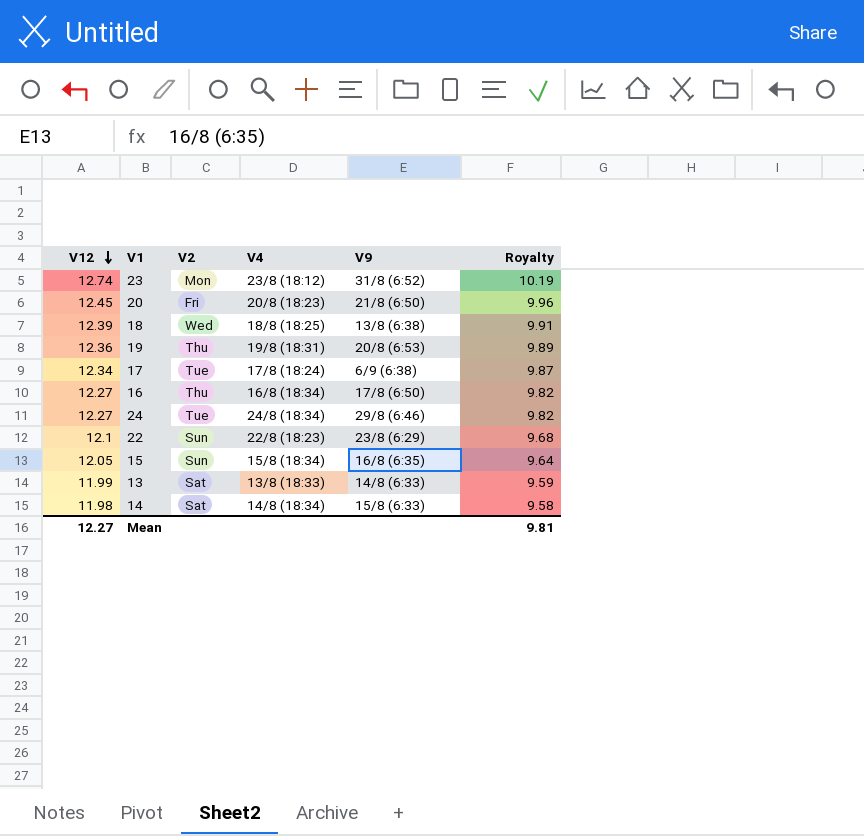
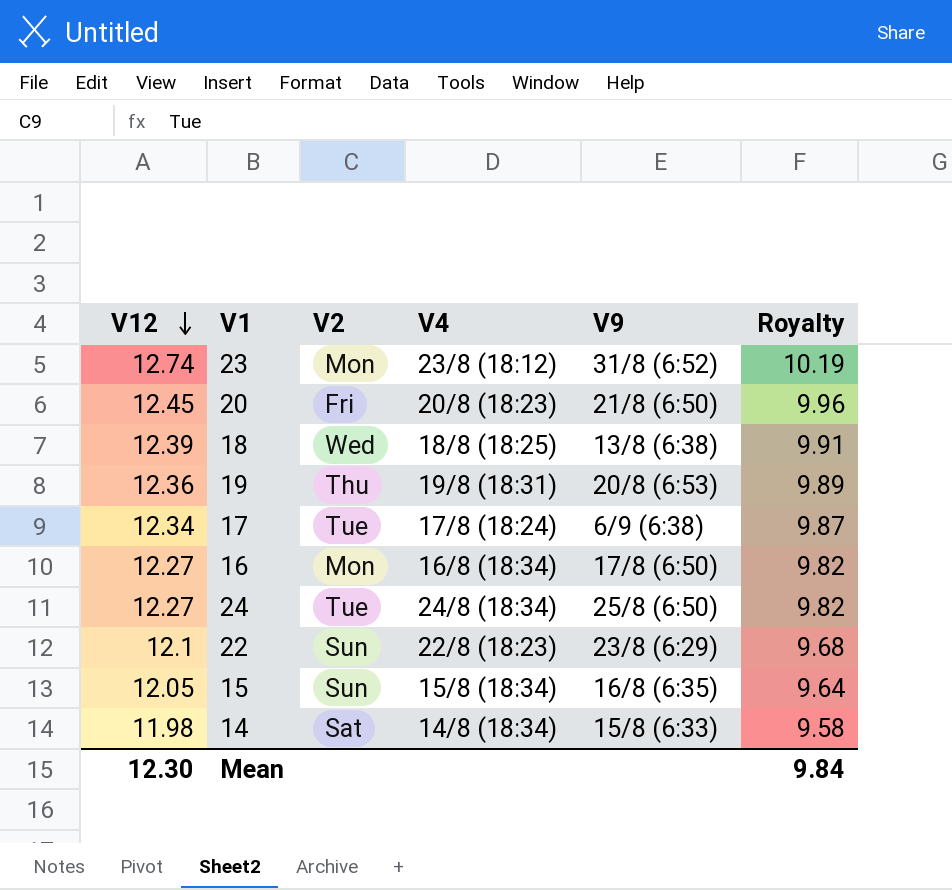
row 13: 11.99 | Sat | 13/8 (18:33) | 14/8 (6:33) | 9.59 -> none
16 | V2: Thu -> Mon
24 | V9: 29/8 (6:46) -> 25/8 (6:50)
Mean | V12: 12.27 -> 12.30
Mean | Royalty: 9.81 -> 9.84

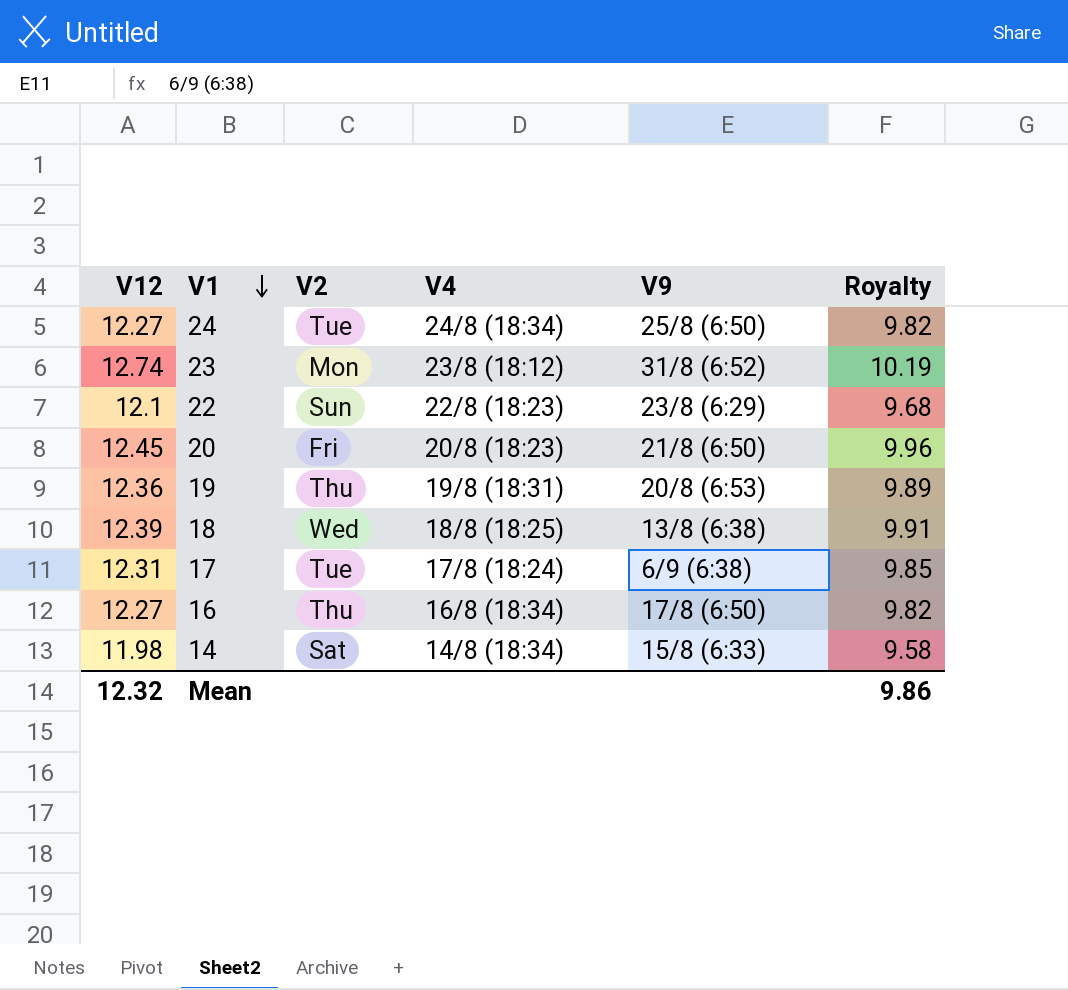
row order: V12 descending -> V1 descending
row 15: 12.05 | Sun | 15/8 (18:34) | 16/8 (6:35) | 9.64 -> none
17 | V12: 12.34 -> 12.31
17 | Royalty: 9.87 -> 9.85
16 | V2: Mon -> Thu
Mean | V12: 12.30 -> 12.32
Mean | Royalty: 9.84 -> 9.86

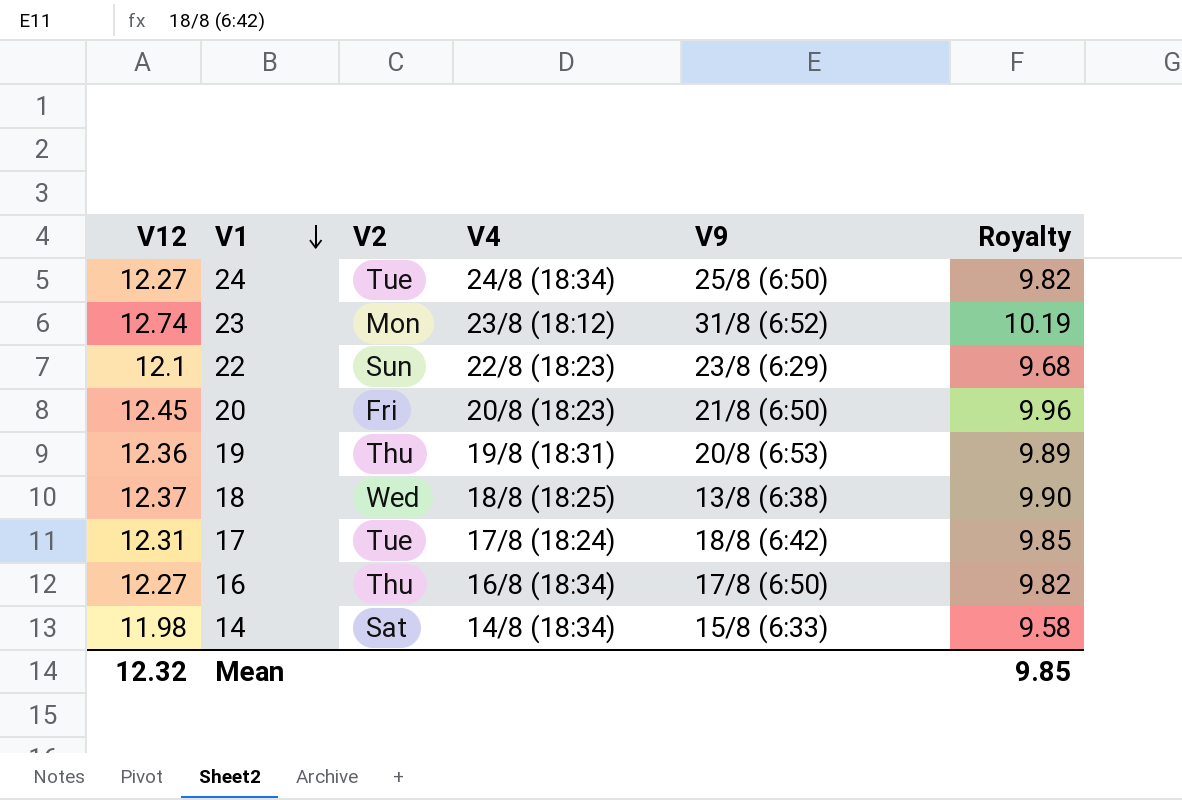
18 | V12: 12.39 -> 12.37
18 | Royalty: 9.91 -> 9.90
17 | V9: 6/9 (6:38) -> 18/8 (6:42)
Mean | Royalty: 9.86 -> 9.85

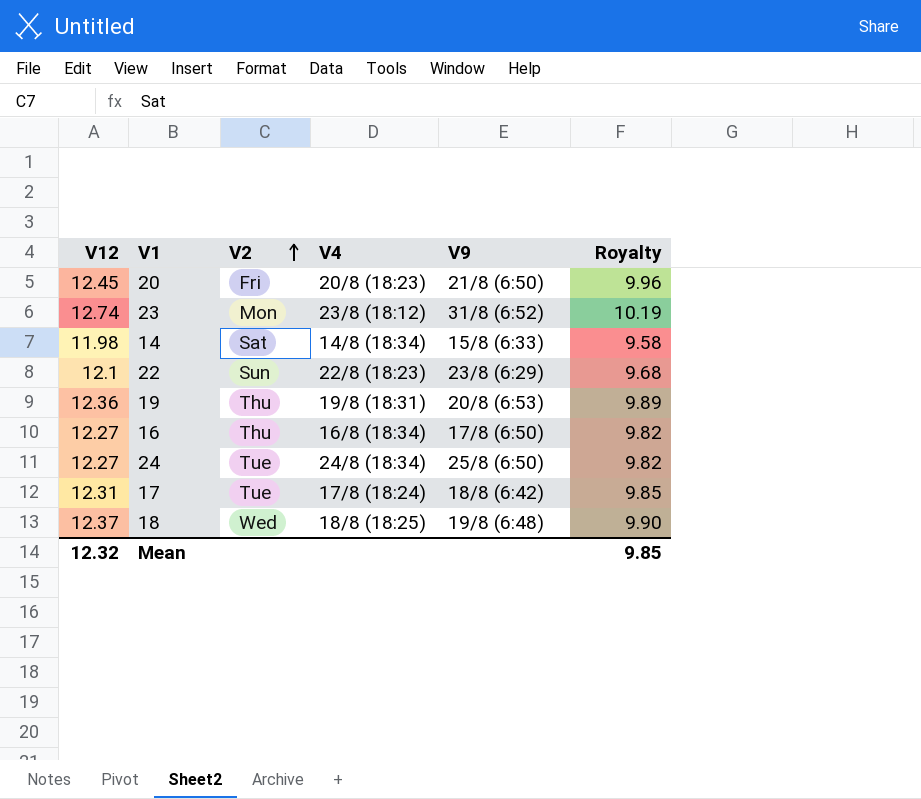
row order: V1 descending -> V2 ascending
18 | V9: 13/8 (6:38) -> 19/8 (6:48)

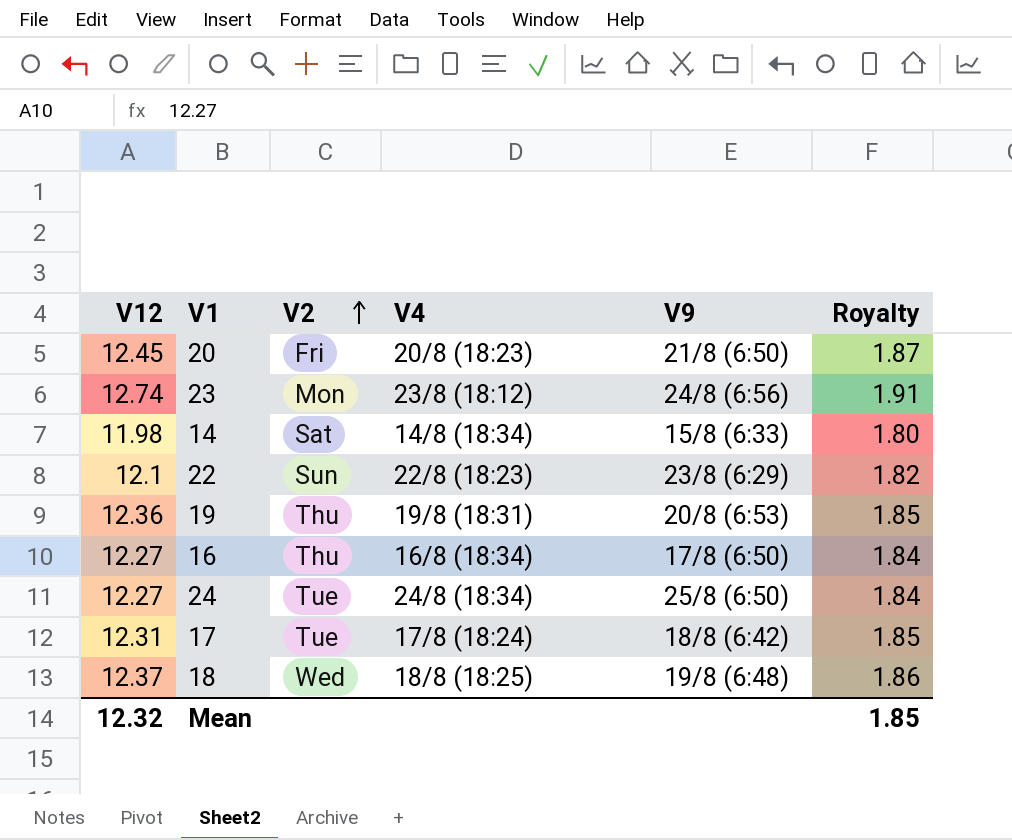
column Royalty | formula: [V12] * 0.8 -> [V12] * 0.15
23 | V9: 31/8 (6:52) -> 24/8 (6:56)
Mean | Royalty: 9.85 -> 1.85

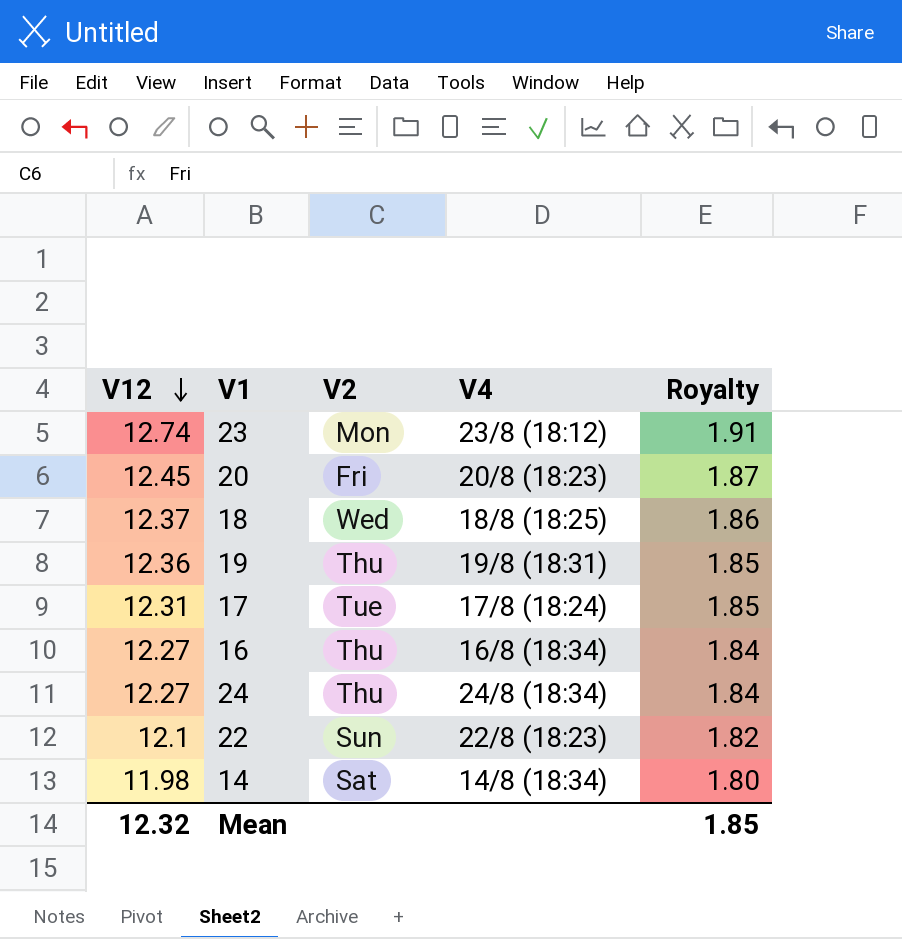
row order: V2 ascending -> V12 descending
column V9 | position: 5 -> none
24 | V2: Tue -> Thu

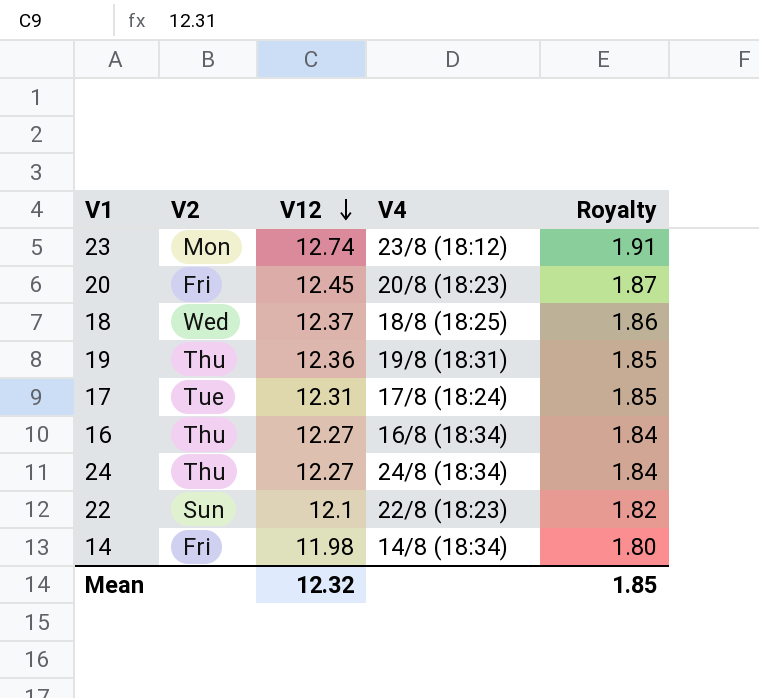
column V12 | position: 1 -> 3
14 | V2: Sat -> Fri

